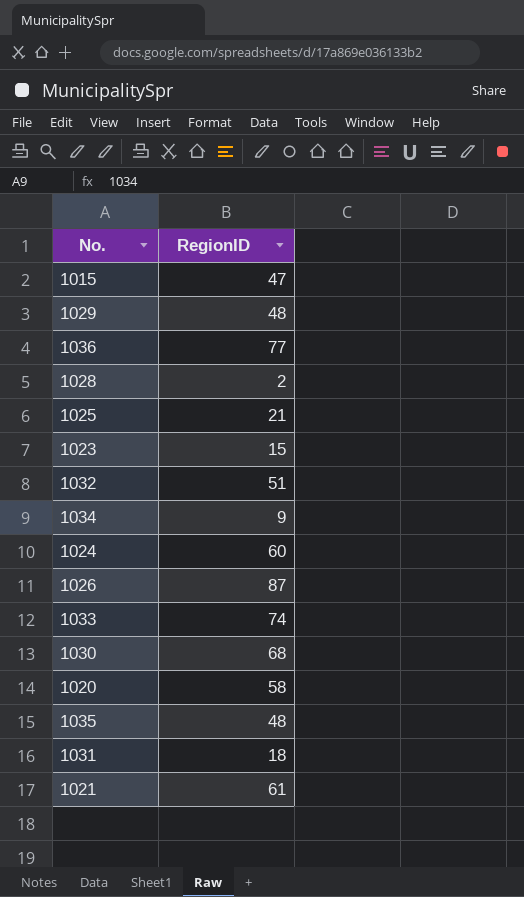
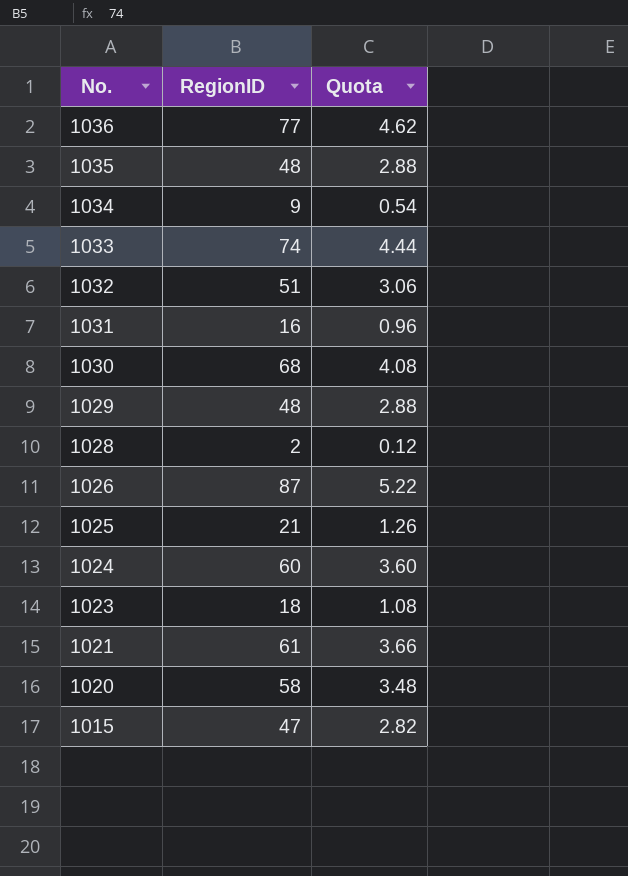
row order: none -> No. descending
column Quota | formula: none -> [RegionID] * 0.06
1031 | RegionID: 18 -> 16
1023 | RegionID: 15 -> 18

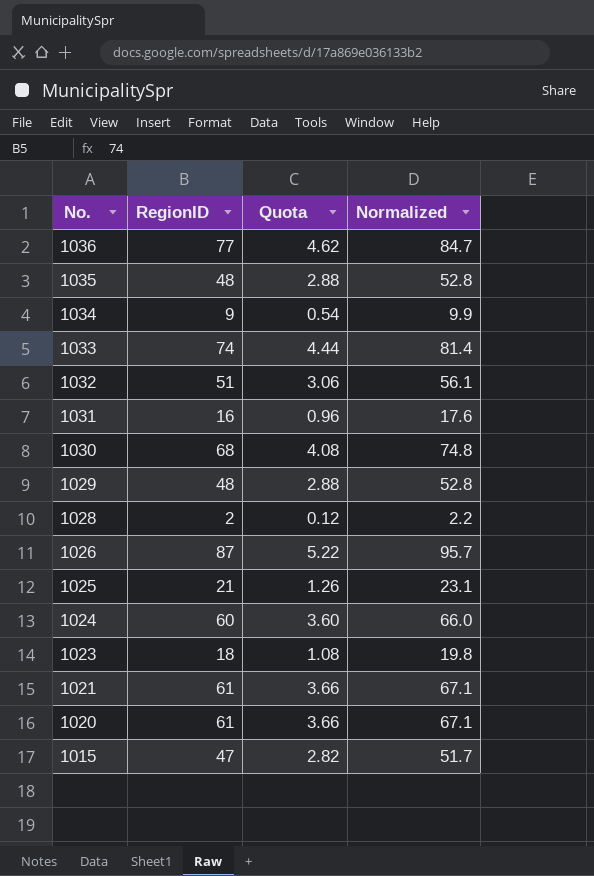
column Normalized | formula: none -> [RegionID] * 1.1
1020 | RegionID: 58 -> 61
1020 | Quota: 3.48 -> 3.66

